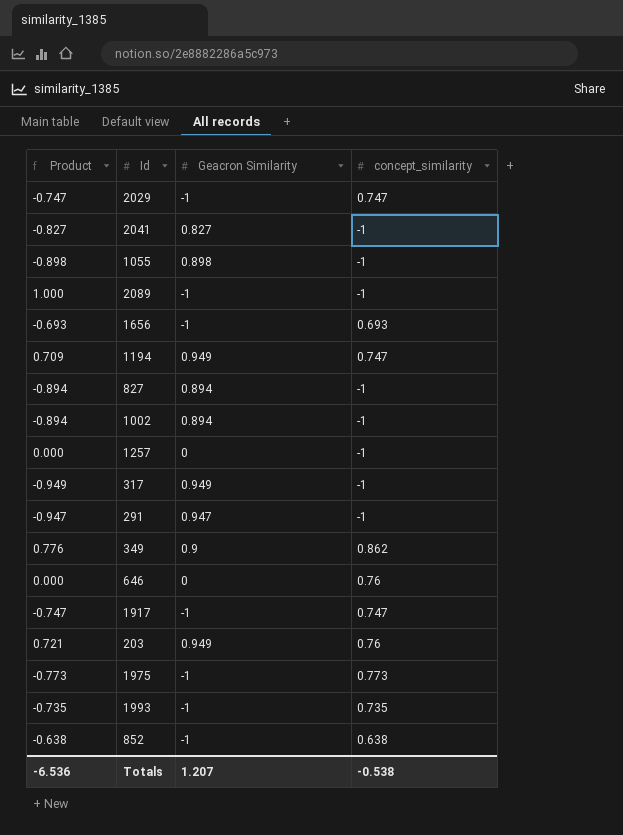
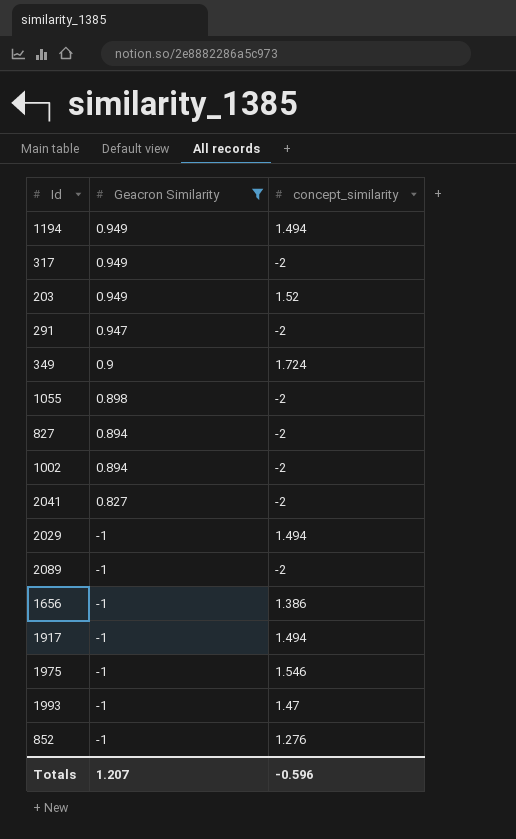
filter: none -> Geacron Similarity != 0
row order: none -> Geacron Similarity descending
column Product | formula: [Geacron Similarity] * [concept_similarity] -> none
1194 | concept_similarity: 0.747 -> 1.494
317 | concept_similarity: -1 -> -2
203 | concept_similarity: 0.76 -> 1.52
291 | concept_similarity: -1 -> -2
349 | concept_similarity: 0.862 -> 1.724
1055 | concept_similarity: -1 -> -2
827 | concept_similarity: -1 -> -2
1002 | concept_similarity: -1 -> -2
2041 | concept_similarity: -1 -> -2
2029 | concept_similarity: 0.747 -> 1.494
2089 | concept_similarity: -1 -> -2
1656 | concept_similarity: 0.693 -> 1.386
1917 | concept_similarity: 0.747 -> 1.494
1975 | concept_similarity: 0.773 -> 1.546
1993 | concept_similarity: 0.735 -> 1.47
852 | concept_similarity: 0.638 -> 1.276
Totals | concept_similarity: -0.538 -> -0.596

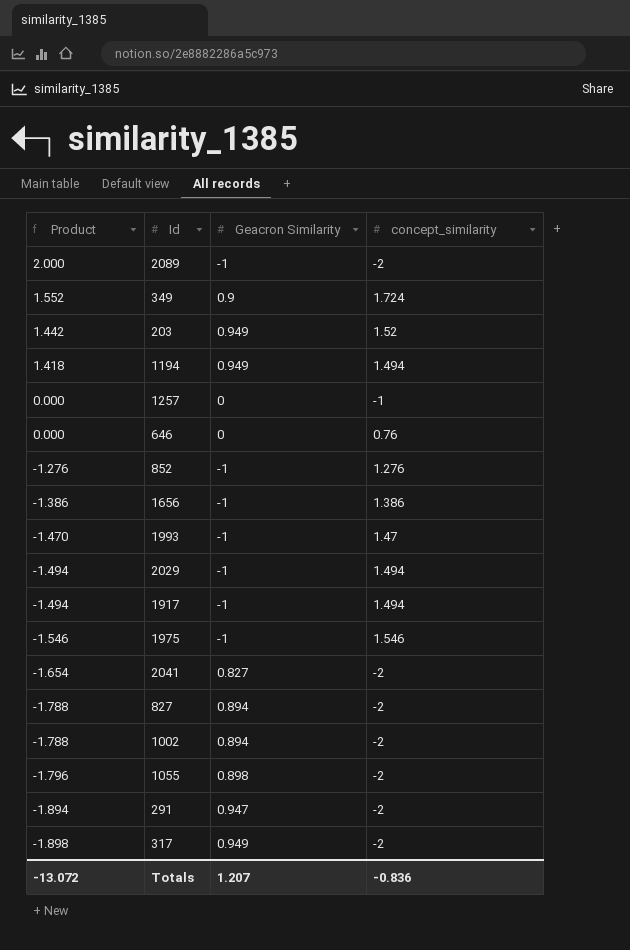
filter: Geacron Similarity != 0 -> none
row order: Geacron Similarity descending -> Product descending
column Product | formula: none -> [Geacron Similarity] * [concept_similarity]
Totals | concept_similarity: -0.596 -> -0.836

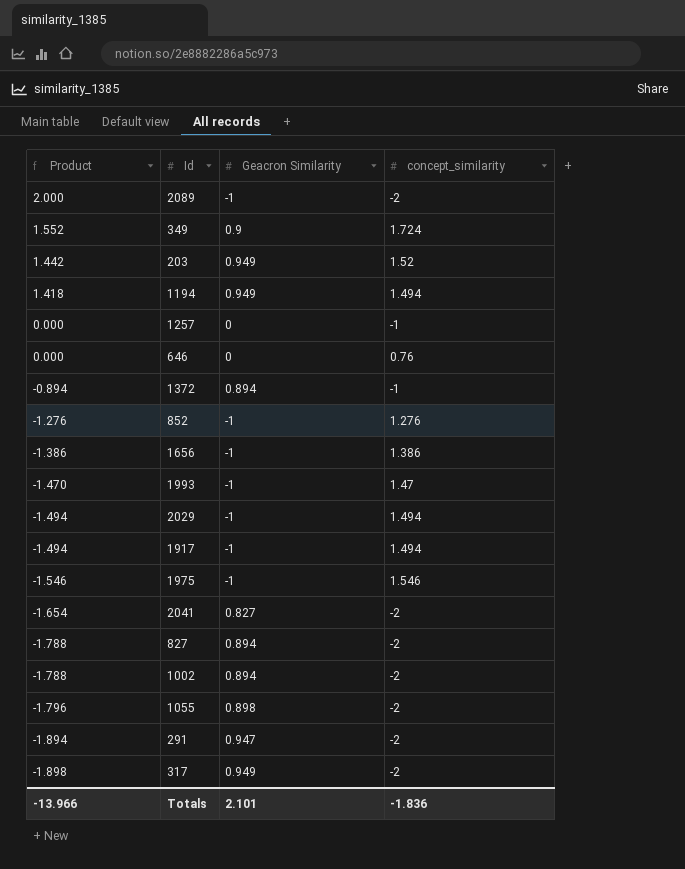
row 1372: none -> -0.894 | 0.894 | -1
Totals | Product: -13.072 -> -13.966
Totals | Geacron Similarity: 1.207 -> 2.101
Totals | concept_similarity: -0.836 -> -1.836

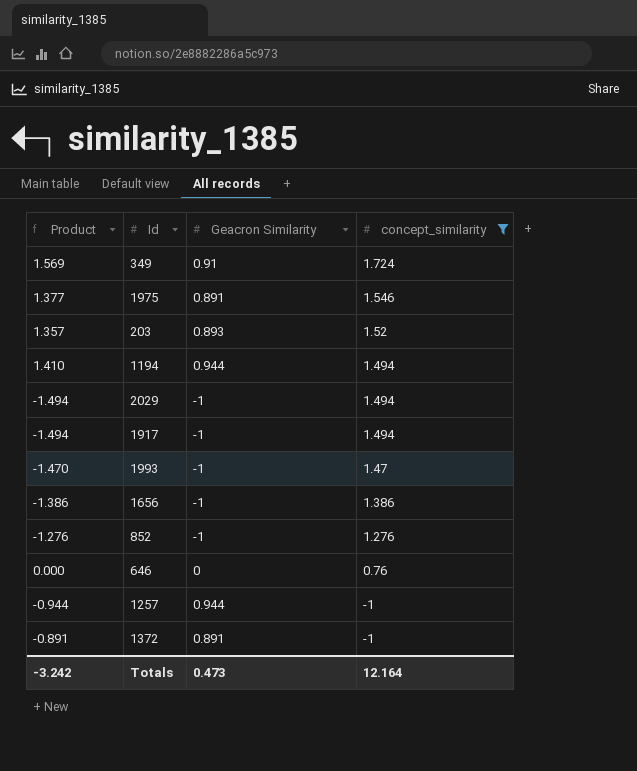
filter: none -> concept_similarity != -2
row order: Product descending -> concept_similarity descending
349 | Product: 1.552 -> 1.569
349 | Geacron Similarity: 0.9 -> 0.91
1975 | Product: -1.546 -> 1.377
1975 | Geacron Similarity: -1 -> 0.891
203 | Product: 1.442 -> 1.357
203 | Geacron Similarity: 0.949 -> 0.893
1194 | Product: 1.418 -> 1.410
1194 | Geacron Similarity: 0.949 -> 0.944
1257 | Product: 0.000 -> -0.944
1257 | Geacron Similarity: 0 -> 0.944
1372 | Product: -0.894 -> -0.891
1372 | Geacron Similarity: 0.894 -> 0.891
Totals | Product: -13.966 -> -3.242
Totals | Geacron Similarity: 2.101 -> 0.473
Totals | concept_similarity: -1.836 -> 12.164

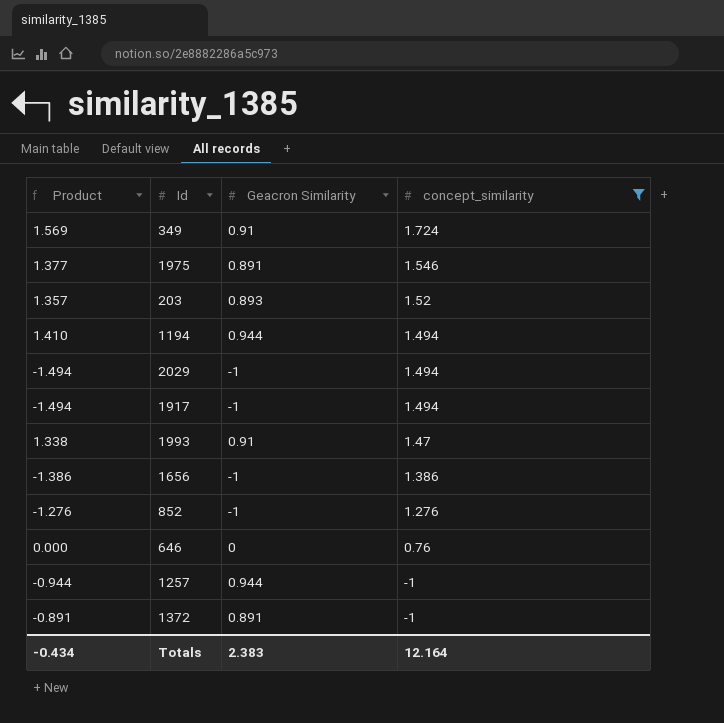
1993 | Product: -1.470 -> 1.338
1993 | Geacron Similarity: -1 -> 0.91
Totals | Product: -3.242 -> -0.434
Totals | Geacron Similarity: 0.473 -> 2.383

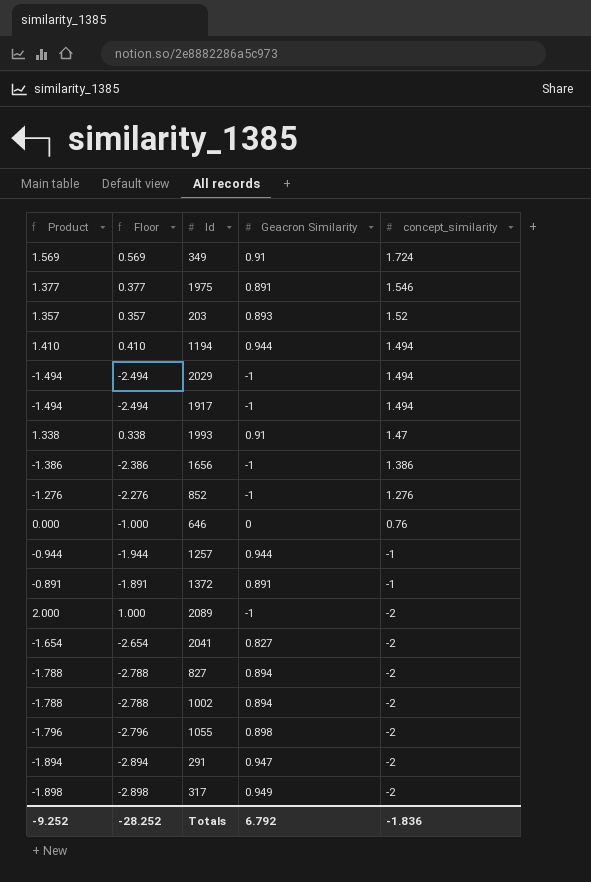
filter: concept_similarity != -2 -> none
column Floor | formula: none -> [Product] - 1
Totals | Product: -0.434 -> -9.252
Totals | Geacron Similarity: 2.383 -> 6.792
Totals | concept_similarity: 12.164 -> -1.836

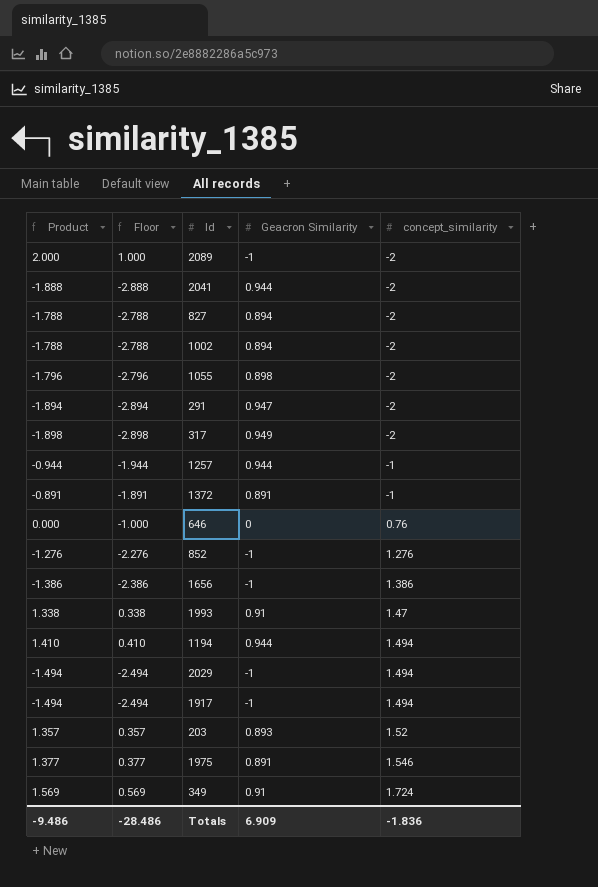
row order: concept_similarity descending -> concept_similarity ascending
2041 | Product: -1.654 -> -1.888
2041 | Floor: -2.654 -> -2.888
2041 | Geacron Similarity: 0.827 -> 0.944
Totals | Product: -9.252 -> -9.486
Totals | Floor: -28.252 -> -28.486
Totals | Geacron Similarity: 6.792 -> 6.909

